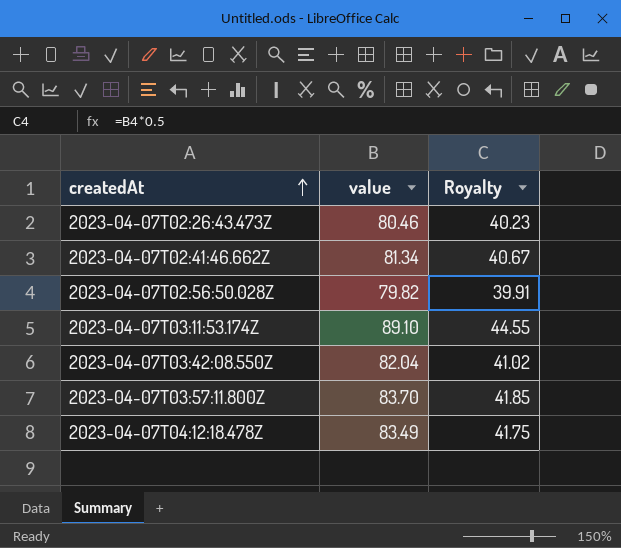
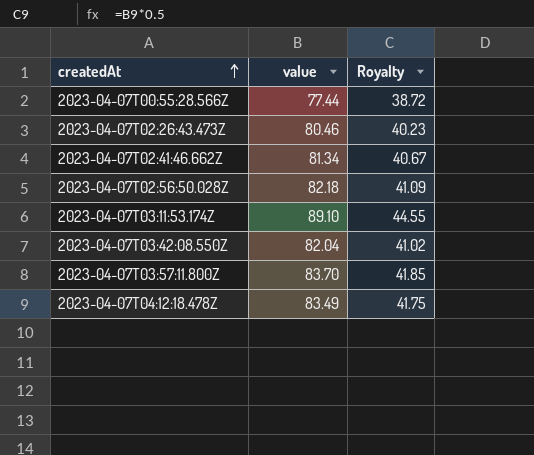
row 2023-04-07T00:55:28.566Z: none -> 77.44 | 38.72
2023-04-07T02:56:50.028Z | value: 79.82 -> 82.18
2023-04-07T02:56:50.028Z | Royalty: 39.91 -> 41.09

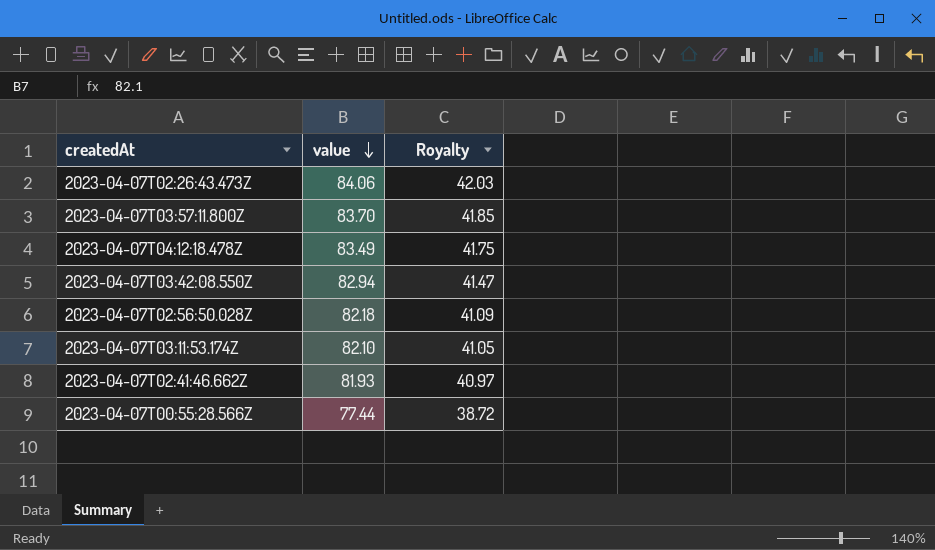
row order: createdAt ascending -> value descending
2023-04-07T02:26:43.473Z | value: 80.46 -> 84.06
2023-04-07T02:26:43.473Z | Royalty: 40.23 -> 42.03
2023-04-07T03:42:08.550Z | value: 82.04 -> 82.94
2023-04-07T03:42:08.550Z | Royalty: 41.02 -> 41.47
2023-04-07T03:11:53.174Z | value: 89.10 -> 82.10
2023-04-07T03:11:53.174Z | Royalty: 44.55 -> 41.05
2023-04-07T02:41:46.662Z | value: 81.34 -> 81.93
2023-04-07T02:41:46.662Z | Royalty: 40.67 -> 40.97

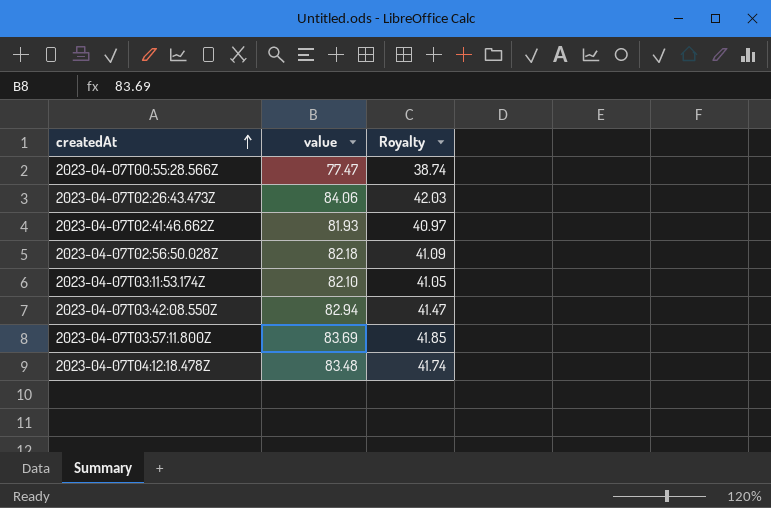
row order: value descending -> createdAt ascending
2023-04-07T00:55:28.566Z | value: 77.44 -> 77.47
2023-04-07T00:55:28.566Z | Royalty: 38.72 -> 38.74
2023-04-07T03:57:11.800Z | value: 83.70 -> 83.69
2023-04-07T04:12:18.478Z | value: 83.49 -> 83.48
2023-04-07T04:12:18.478Z | Royalty: 41.75 -> 41.74

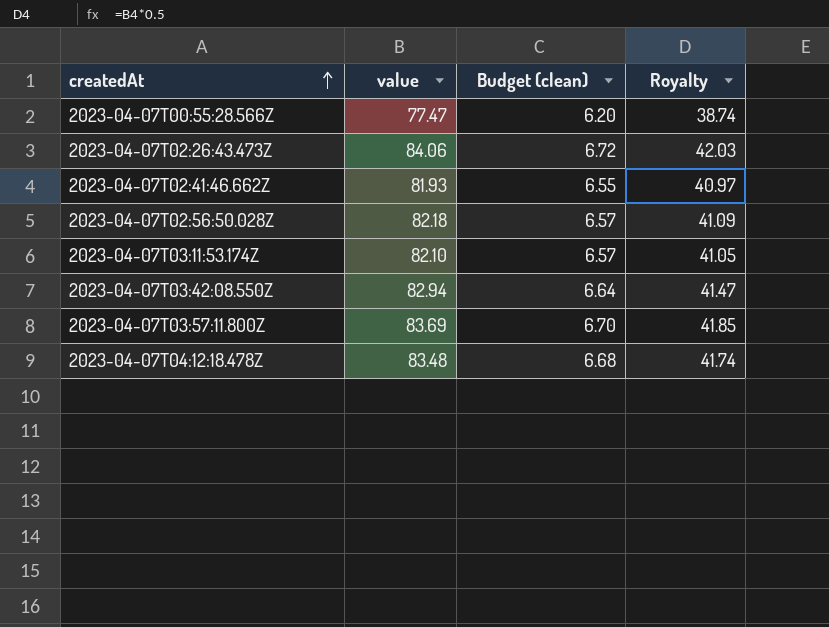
column Budget (clean) | formula: none -> [value] * 0.08

